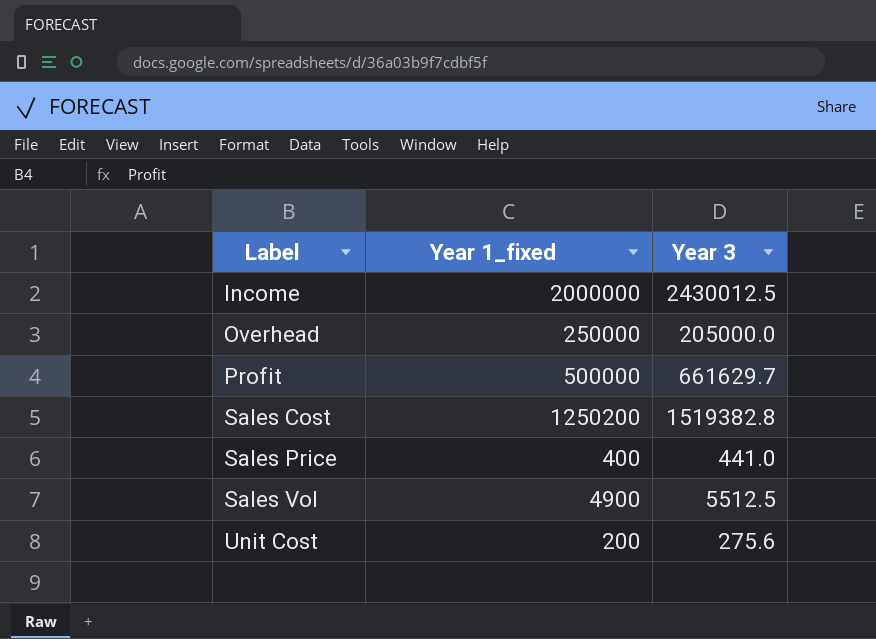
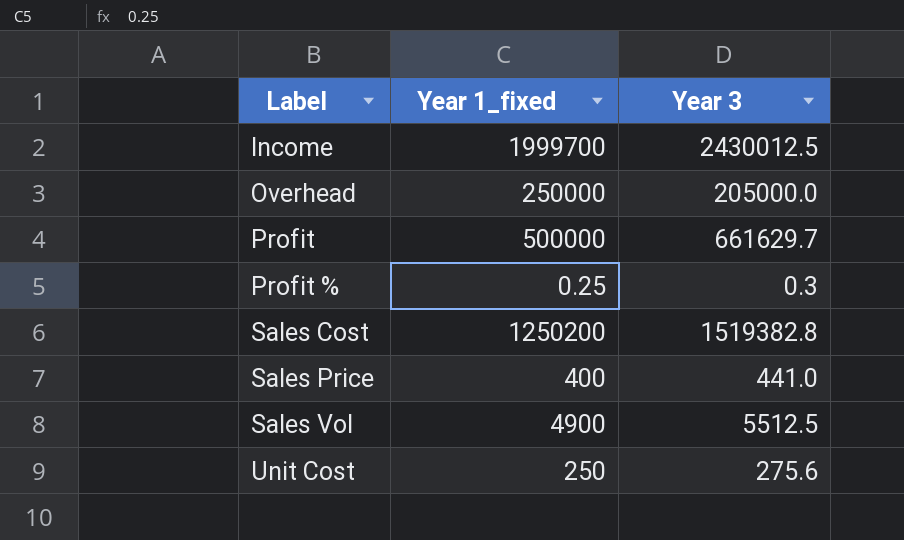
Income | Year 1_fixed: 2000000 -> 1999700
row Profit %: none -> 0.25 | 0.3
Unit Cost | Year 1_fixed: 200 -> 250

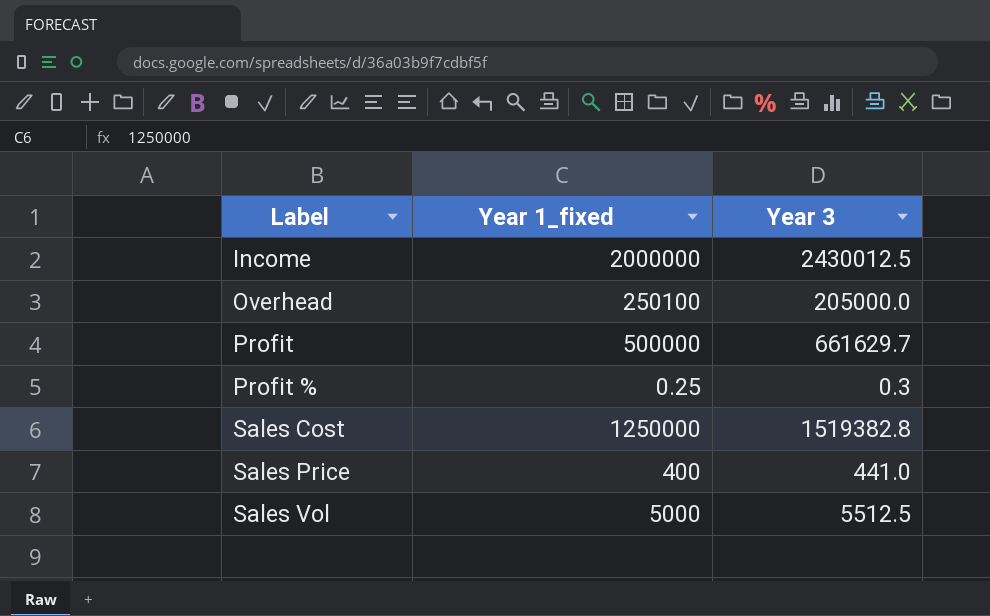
row Unit Cost: 250 | 275.6 -> none
Income | Year 1_fixed: 1999700 -> 2000000
Overhead | Year 1_fixed: 250000 -> 250100
Sales Cost | Year 1_fixed: 1250200 -> 1250000
Sales Vol | Year 1_fixed: 4900 -> 5000

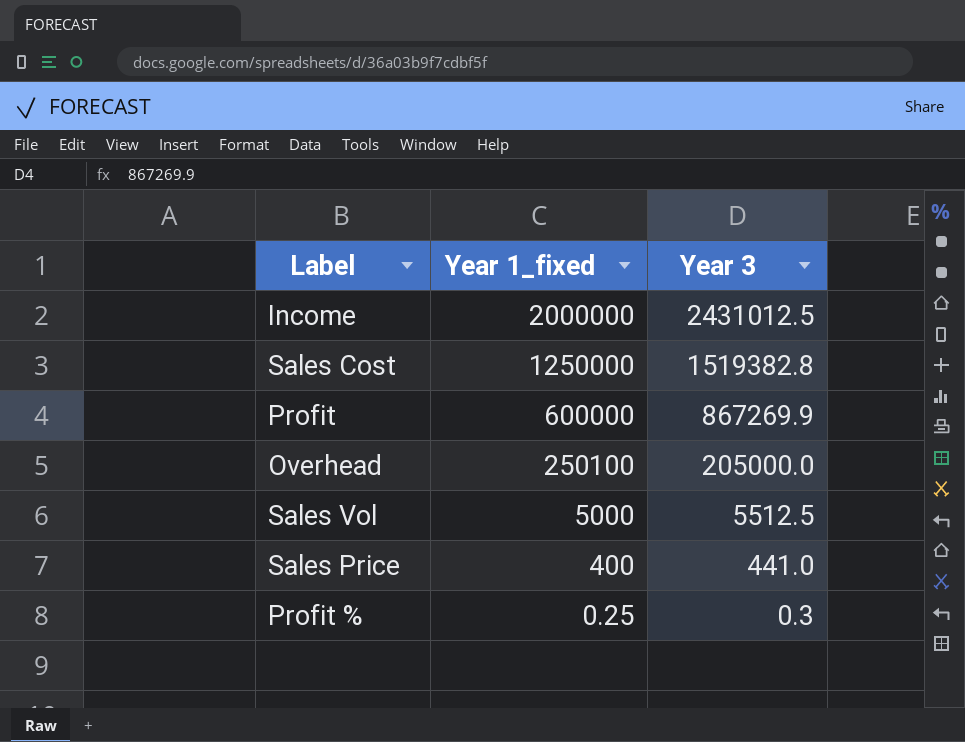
row order: Label ascending -> Year 1_fixed descending
Income | Year 3: 2430012.5 -> 2431012.5
Profit | Year 1_fixed: 500000 -> 600000
Profit | Year 3: 661629.7 -> 867269.9

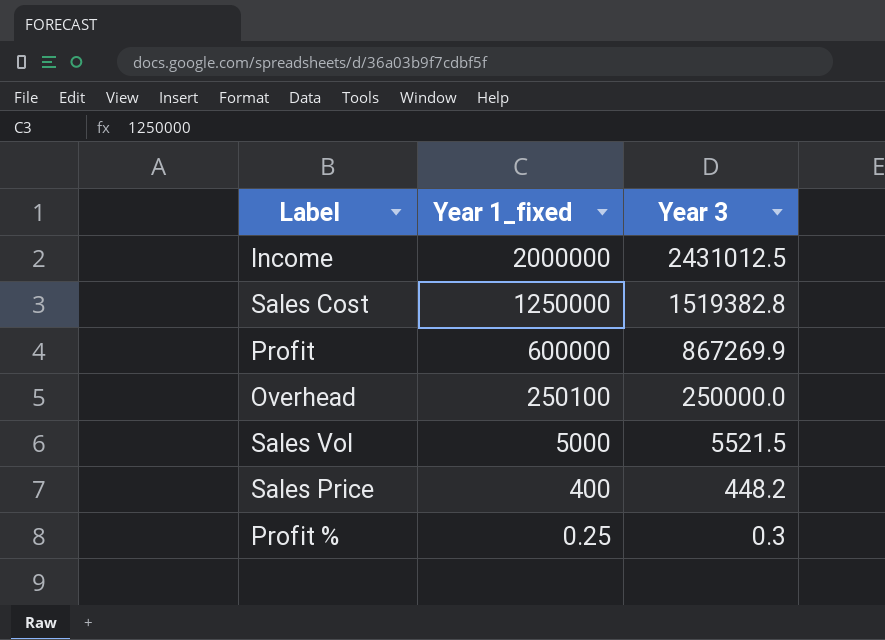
Overhead | Year 3: 205000.0 -> 250000.0
Sales Vol | Year 3: 5512.5 -> 5521.5
Sales Price | Year 3: 441.0 -> 448.2

